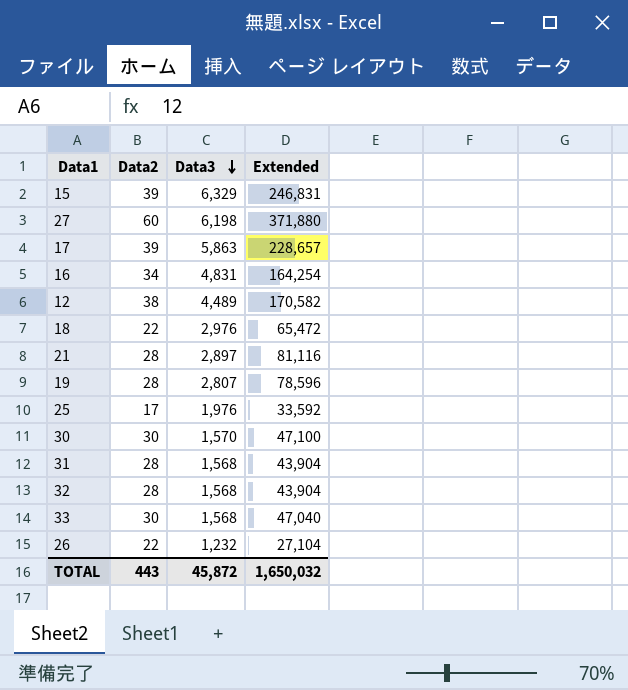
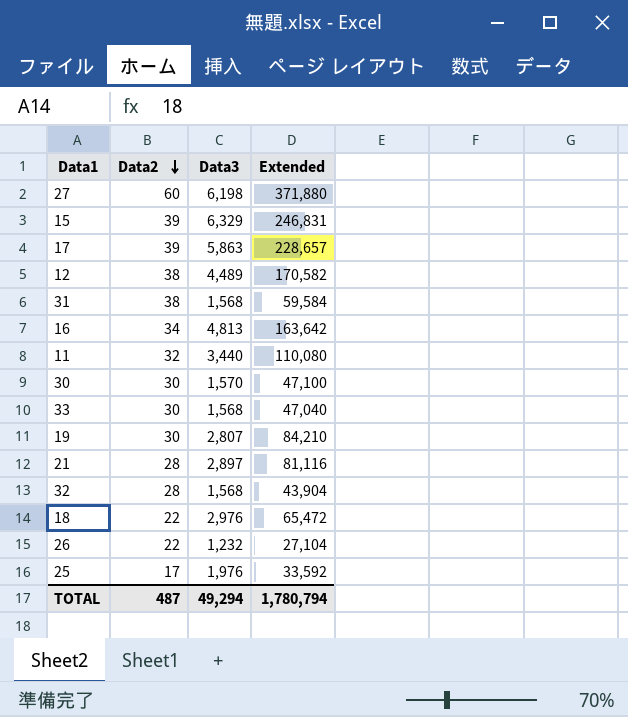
row order: Data3 descending -> Data2 descending
31 | Data2: 28 -> 38
31 | Extended: 43,904 -> 59,584
16 | Data3: 4,831 -> 4,813
16 | Extended: 164,254 -> 163,642
row 11: none -> 32 | 3,440 | 110,080
19 | Data2: 28 -> 30
19 | Extended: 78,596 -> 84,210
TOTAL | Data2: 443 -> 487
TOTAL | Data3: 45,872 -> 49,294
TOTAL | Extended: 1,650,032 -> 1,780,794

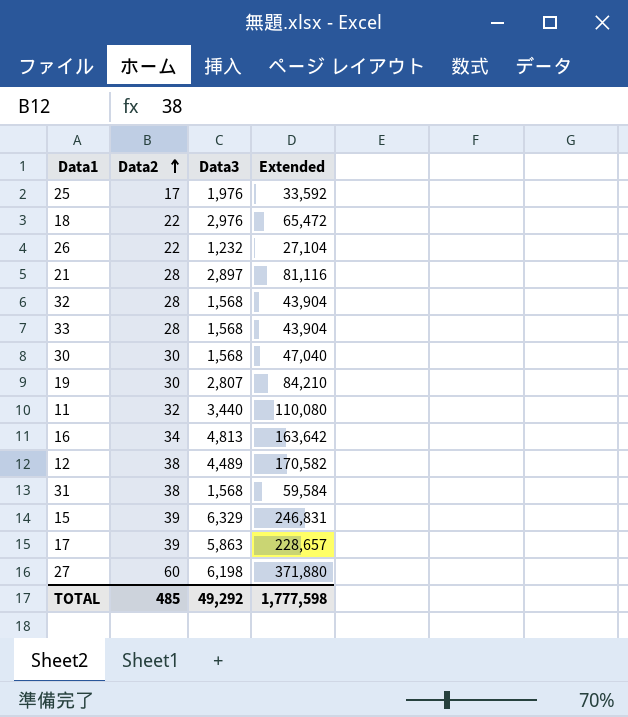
row order: Data2 descending -> Data2 ascending
33 | Data2: 30 -> 28
33 | Extended: 47,040 -> 43,904
30 | Data3: 1,570 -> 1,568
30 | Extended: 47,100 -> 47,040
TOTAL | Data2: 487 -> 485
TOTAL | Data3: 49,294 -> 49,292
TOTAL | Extended: 1,780,794 -> 1,777,598

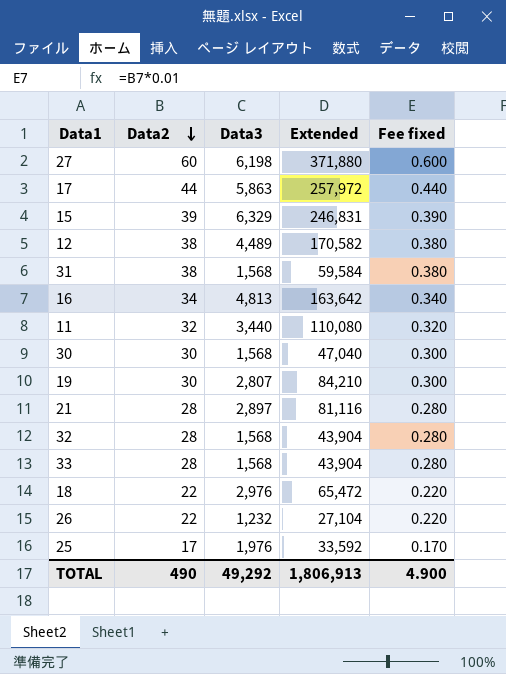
row order: Data2 ascending -> Data2 descending
column Fee fixed | formula: none -> [Data2] * 0.01
17 | Data2: 39 -> 44
17 | Extended: 228,657 -> 257,972
TOTAL | Data2: 485 -> 490
TOTAL | Extended: 1,777,598 -> 1,806,913

